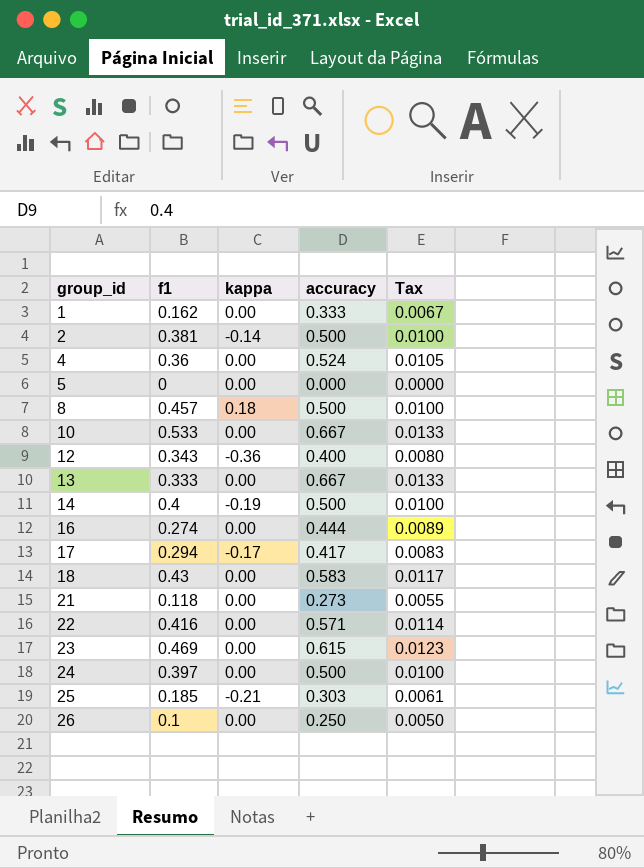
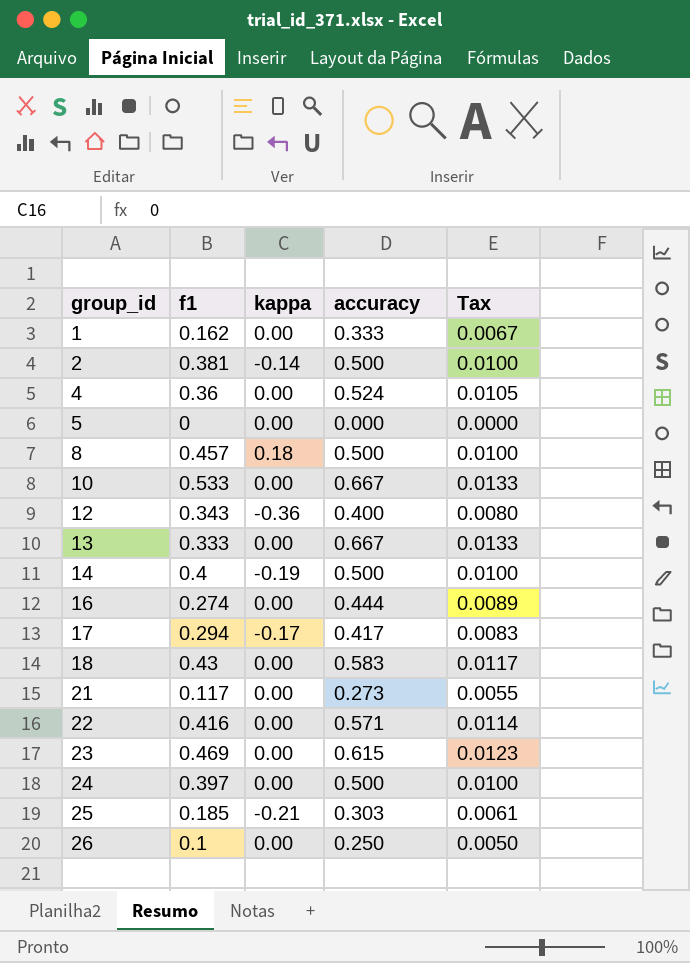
21 | f1: 0.118 -> 0.117

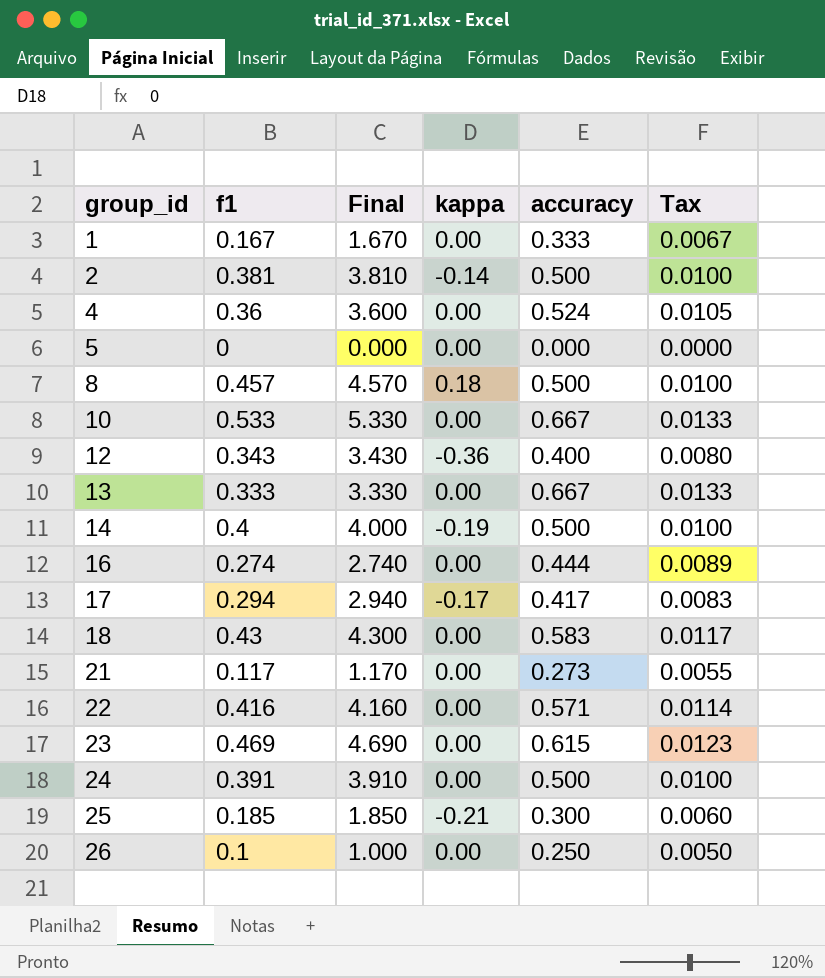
column Final | formula: none -> [f1] * 10
1 | f1: 0.162 -> 0.167
24 | f1: 0.397 -> 0.391
25 | accuracy: 0.303 -> 0.300
25 | Tax: 0.0061 -> 0.0060

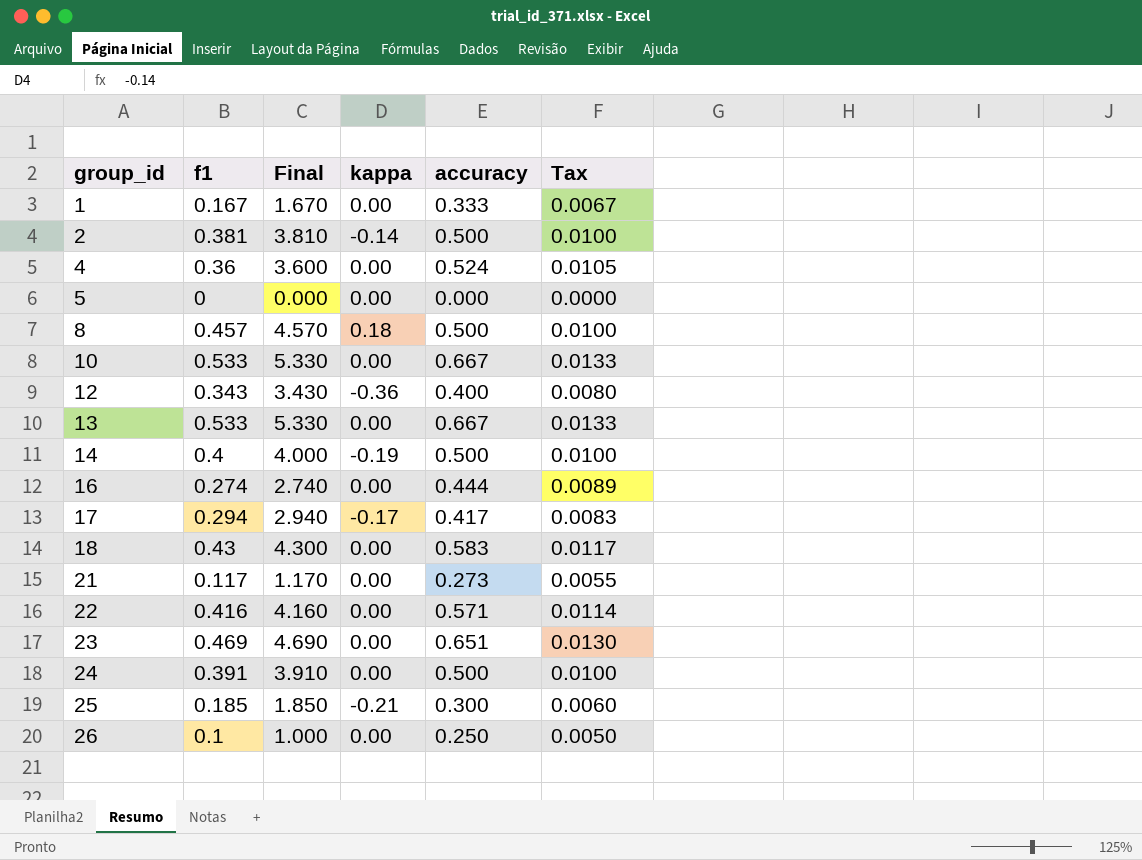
13 | f1: 0.333 -> 0.533
13 | Final: 3.330 -> 5.330
23 | accuracy: 0.615 -> 0.651
23 | Tax: 0.0123 -> 0.0130

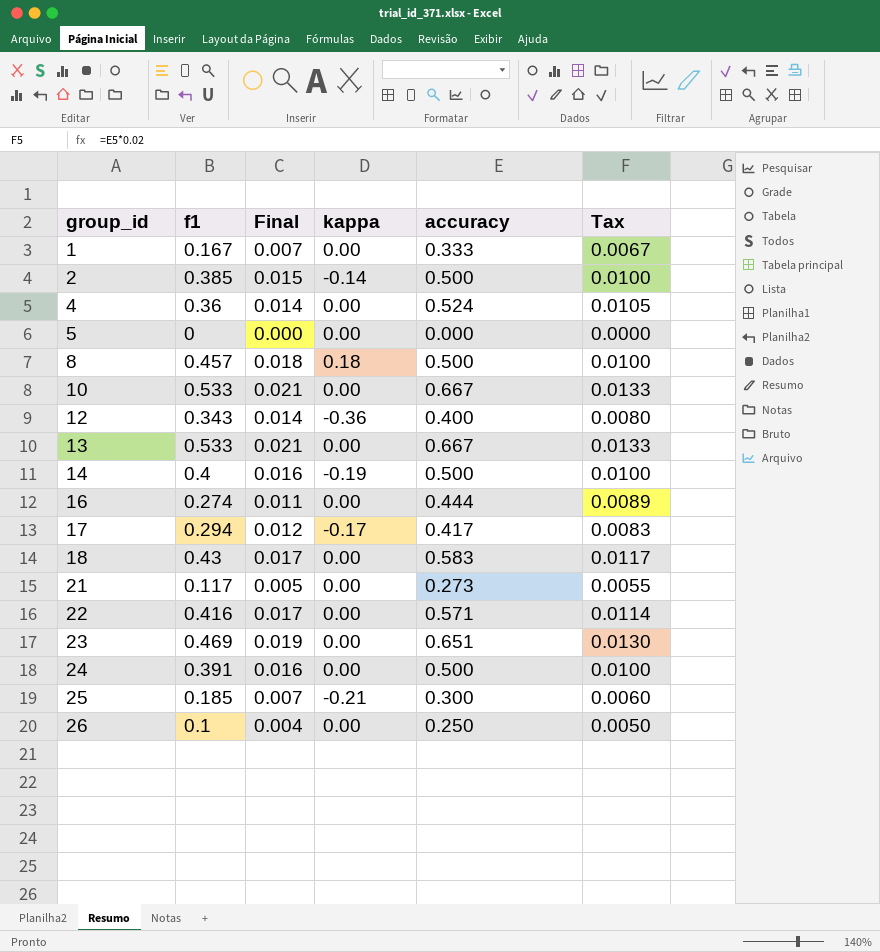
column Final | formula: [f1] * 10 -> [f1] * 0.04
2 | f1: 0.381 -> 0.385

